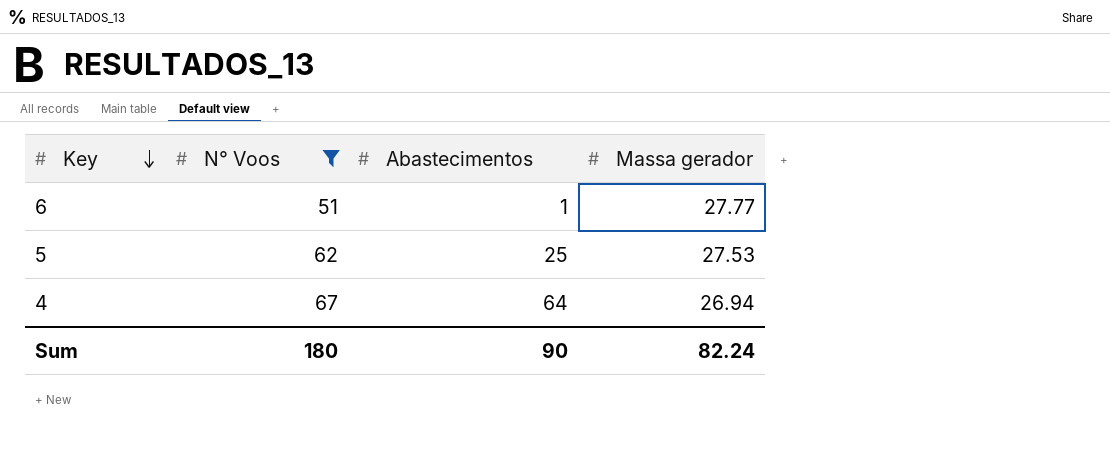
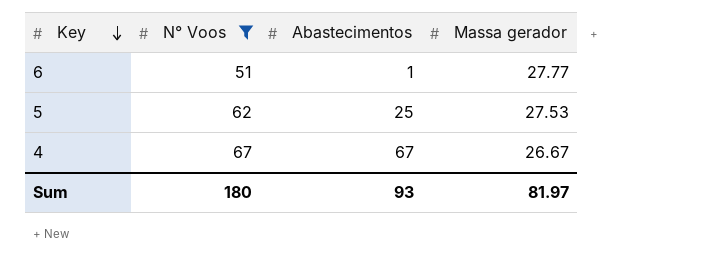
4 | Abastecimentos: 64 -> 67
4 | Massa gerador: 26.94 -> 26.67
Sum | Abastecimentos: 90 -> 93
Sum | Massa gerador: 82.24 -> 81.97

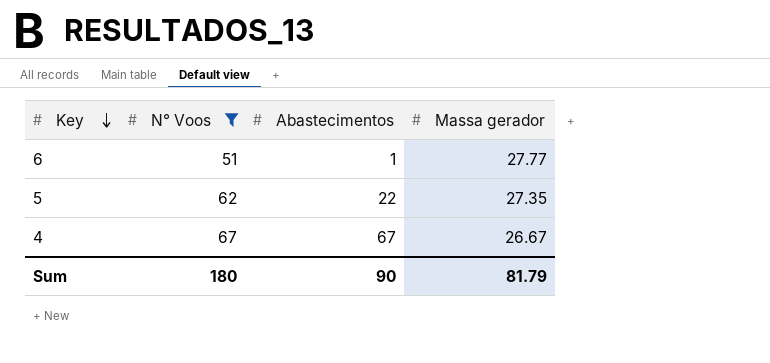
5 | Abastecimentos: 25 -> 22
5 | Massa gerador: 27.53 -> 27.35
Sum | Abastecimentos: 93 -> 90
Sum | Massa gerador: 81.97 -> 81.79

